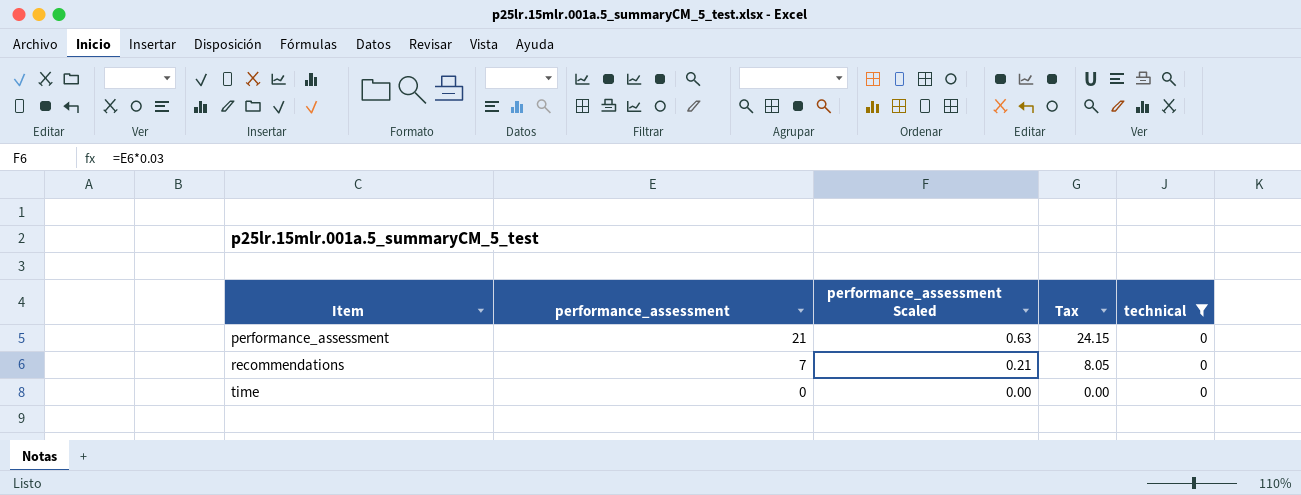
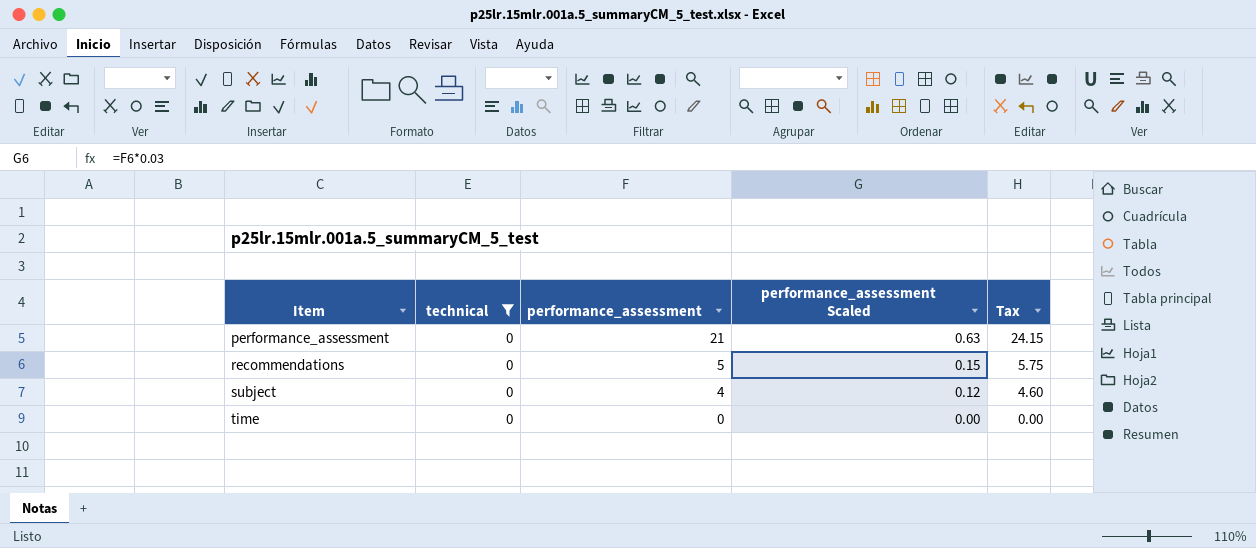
column technical | position: 5 -> 2
recommendations | performance_assessment: 7 -> 5
recommendations | performance_assessment Scaled: 0.21 -> 0.15
recommendations | Tax: 8.05 -> 5.75
row subject: none -> 0 | 4 | 0.12 | 4.60

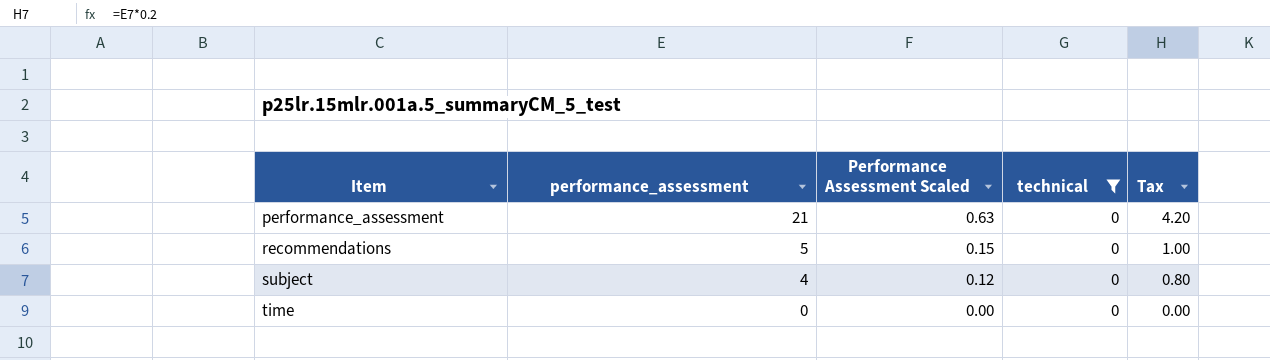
column name: performance_assessment Scaled -> Performance Assessment Scaled
column technical | position: 2 -> 4
column Tax | formula: [performance_assessment] * 1.15 -> [performance_assessment] * 0.2

